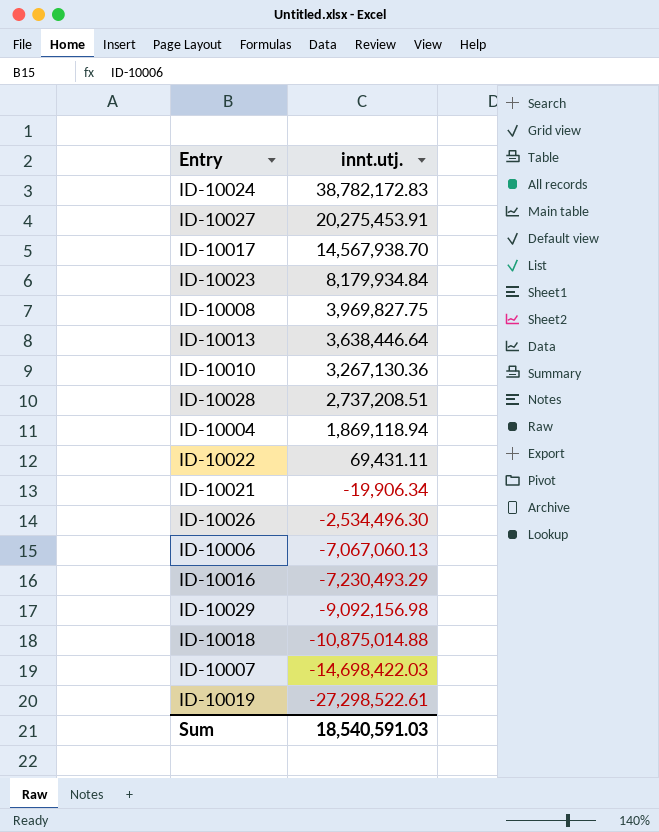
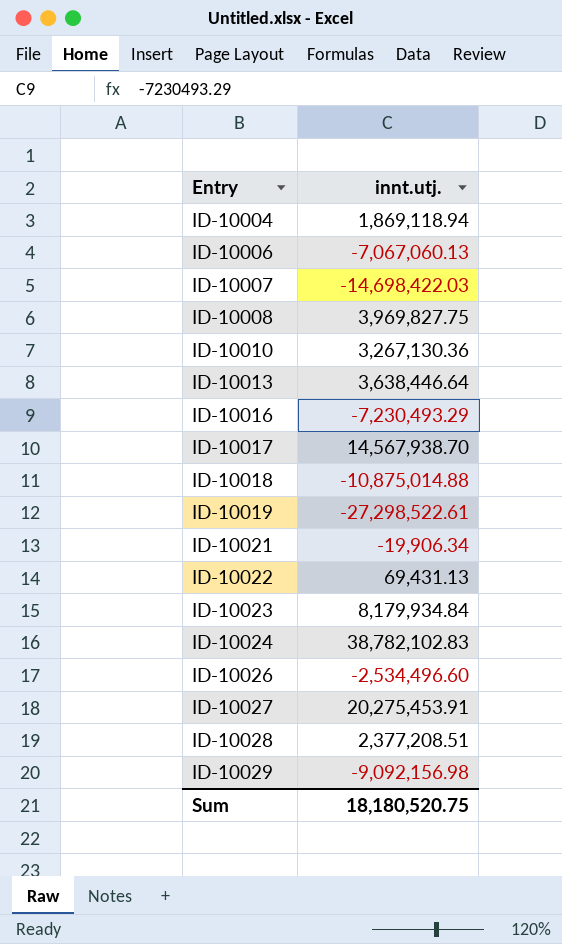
row order: innt.utj. descending -> Entry ascending
ID-10022 | innt.utj.: 69,431.11 -> 69,431.13
ID-10024 | innt.utj.: 38,782,172.83 -> 38,782,102.83
ID-10026 | innt.utj.: -2,534,496.30 -> -2,534,496.60
ID-10028 | innt.utj.: 2,737,208.51 -> 2,377,208.51
Sum | innt.utj.: 18,540,591.03 -> 18,180,520.75

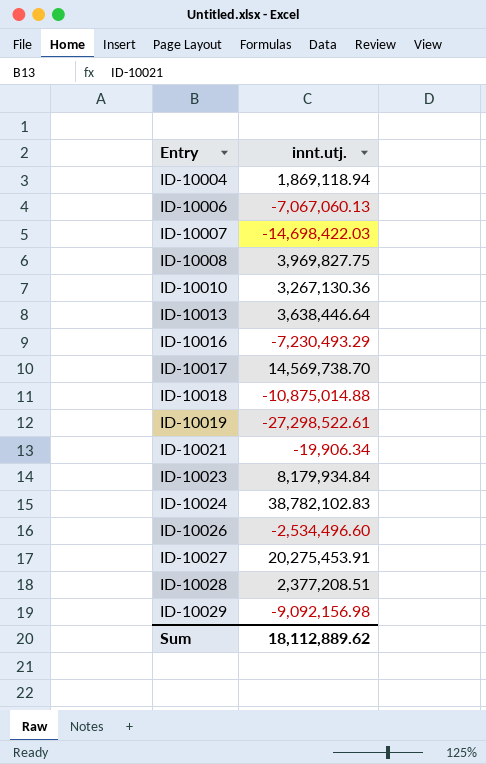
row ID-10022: 69,431.13 -> none
ID-10017 | innt.utj.: 14,567,938.70 -> 14,569,738.70
Sum | innt.utj.: 18,180,520.75 -> 18,112,889.62

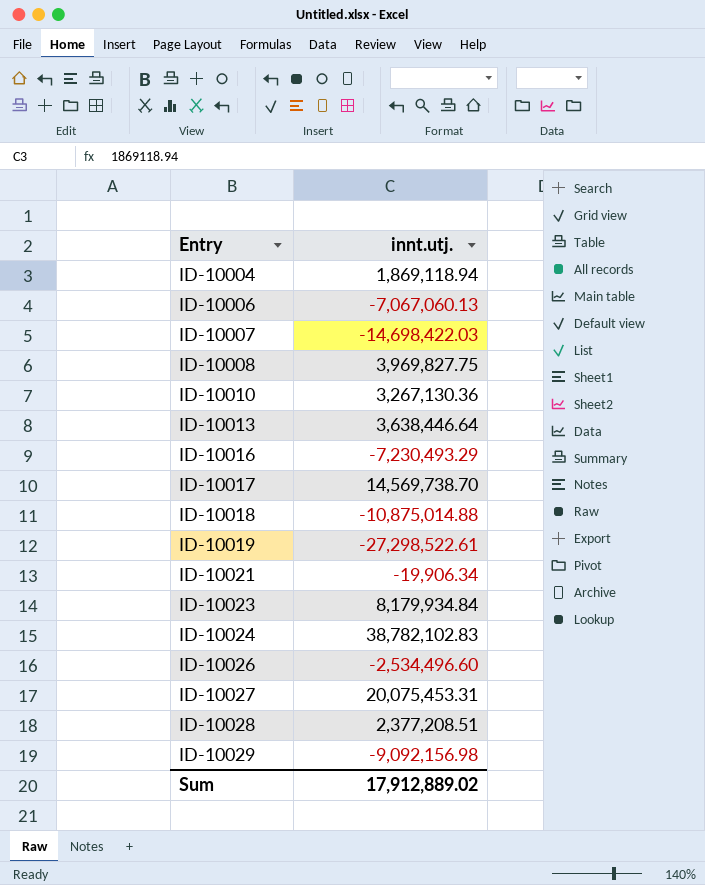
ID-10027 | innt.utj.: 20,275,453.91 -> 20,075,453.31
Sum | innt.utj.: 18,112,889.62 -> 17,912,889.02

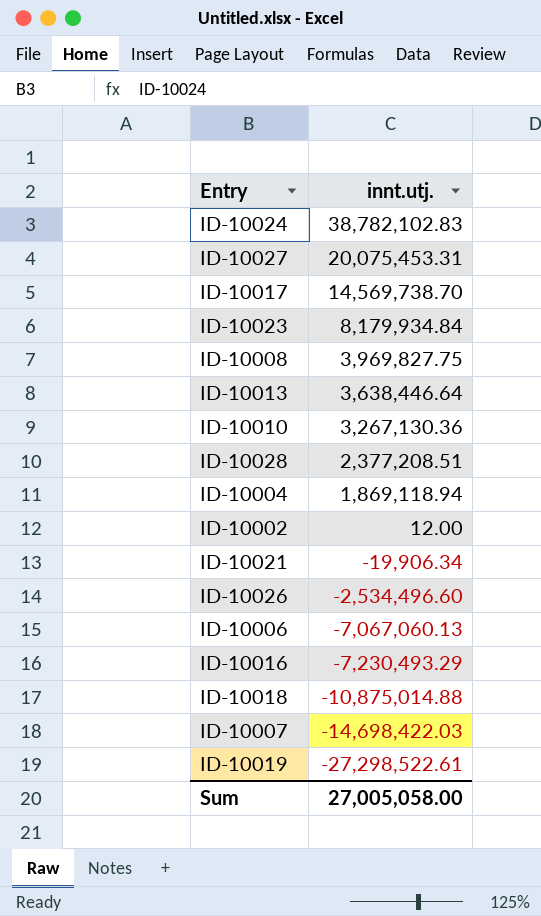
row order: Entry ascending -> innt.utj. descending
row ID-10029: -9,092,156.98 -> none
row ID-10002: none -> 12.00
Sum | innt.utj.: 17,912,889.02 -> 27,005,058.00

